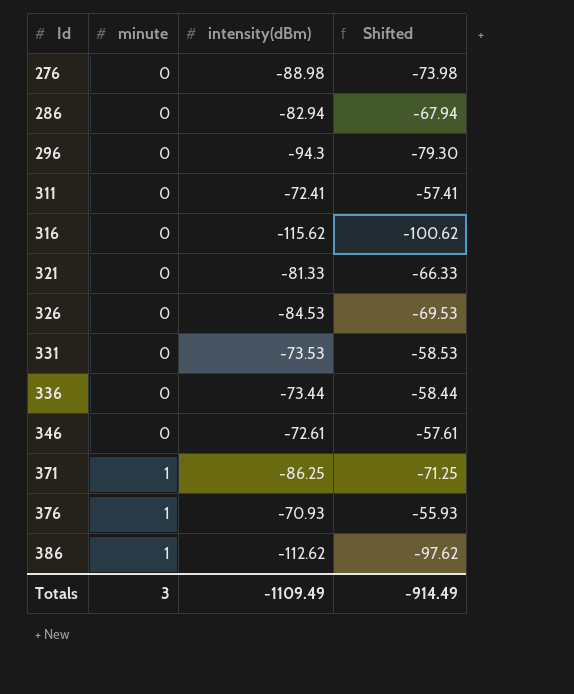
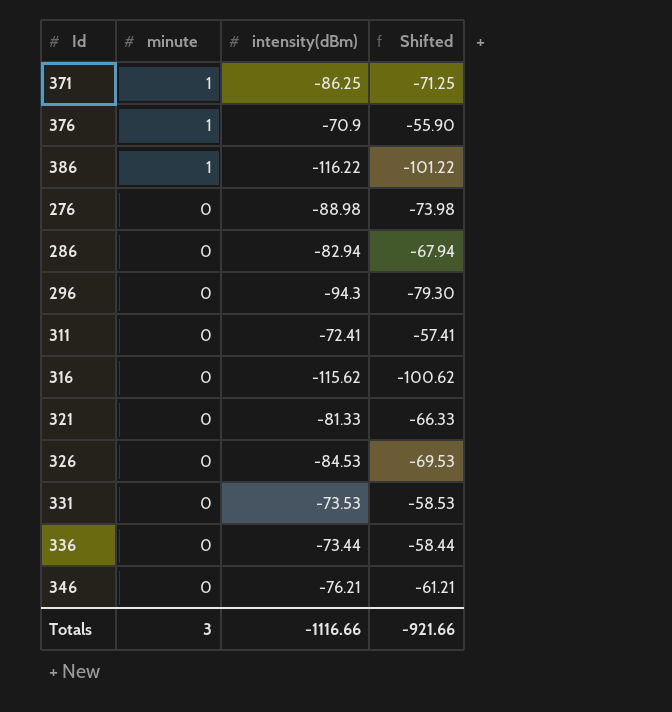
row order: Id ascending -> minute descending
376 | intensity(dBm): -70.93 -> -70.9
376 | Shifted: -55.93 -> -55.90
386 | intensity(dBm): -112.62 -> -116.22
386 | Shifted: -97.62 -> -101.22
346 | intensity(dBm): -72.61 -> -76.21
346 | Shifted: -57.61 -> -61.21
Totals | intensity(dBm): -1109.49 -> -1116.66
Totals | Shifted: -914.49 -> -921.66

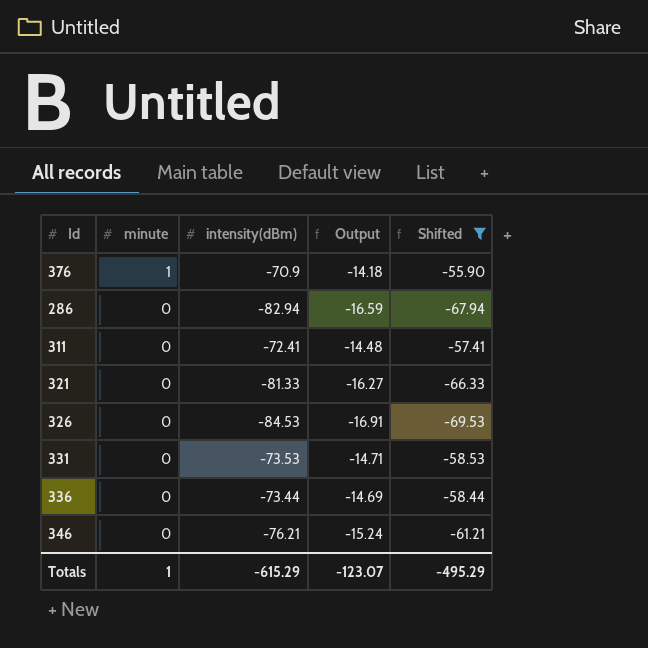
filter: none -> Shifted >= -69.53
column Output | formula: none -> [intensity(dBm)] * 0.2
Totals | minute: 3 -> 1
Totals | intensity(dBm): -1116.66 -> -615.29
Totals | Shifted: -921.66 -> -495.29

